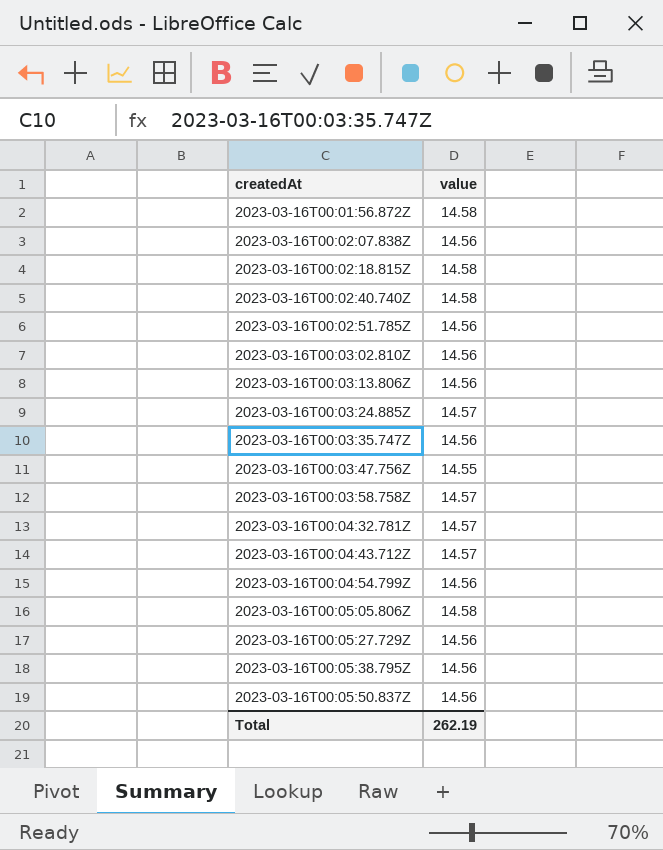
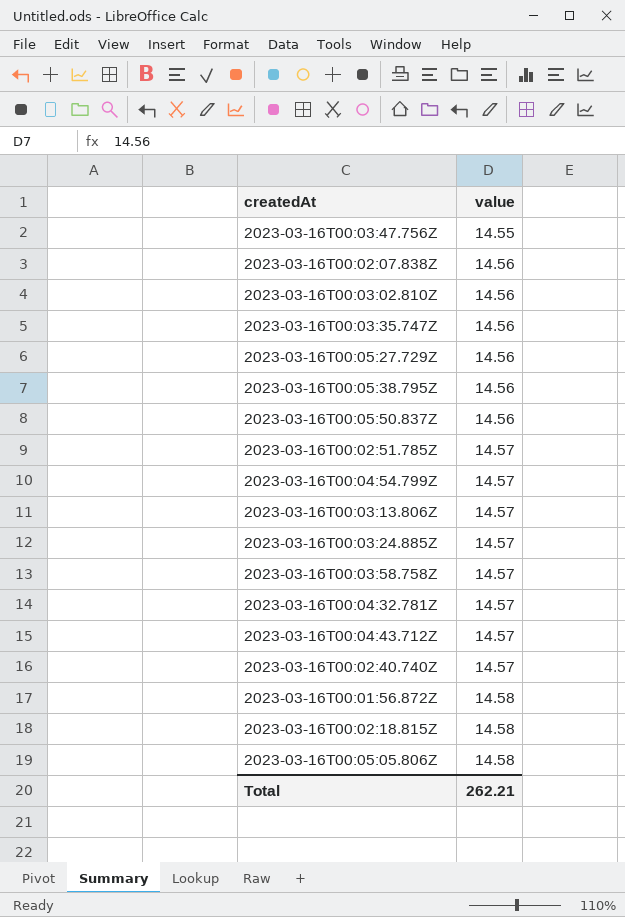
row order: createdAt ascending -> value ascending
2023-03-16T00:02:51.785Z | value: 14.56 -> 14.57
2023-03-16T00:04:54.799Z | value: 14.56 -> 14.57
2023-03-16T00:03:13.806Z | value: 14.56 -> 14.57
2023-03-16T00:02:40.740Z | value: 14.58 -> 14.57
Total | value: 262.19 -> 262.21

